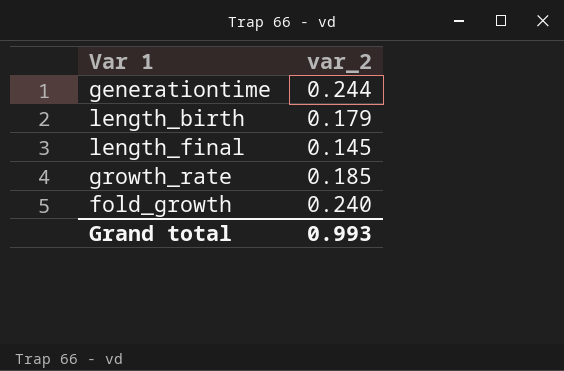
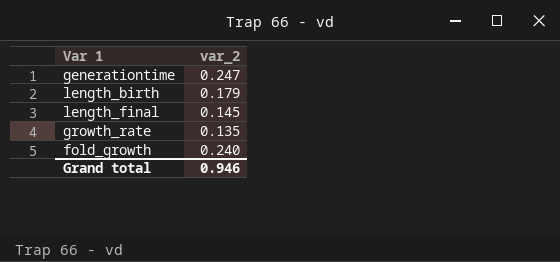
generationtime | var_2: 0.244 -> 0.247
growth_rate | var_2: 0.185 -> 0.135
Grand total | var_2: 0.993 -> 0.946

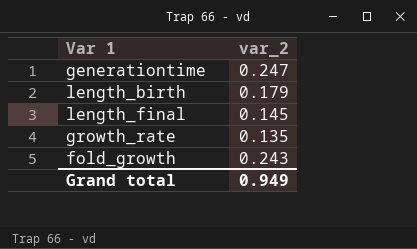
fold_growth | var_2: 0.240 -> 0.243
Grand total | var_2: 0.946 -> 0.949

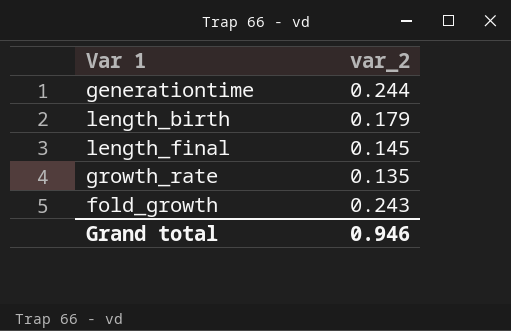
generationtime | var_2: 0.247 -> 0.244
Grand total | var_2: 0.949 -> 0.946

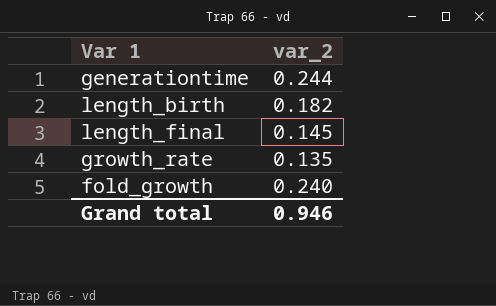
length_birth | var_2: 0.179 -> 0.182
fold_growth | var_2: 0.243 -> 0.240

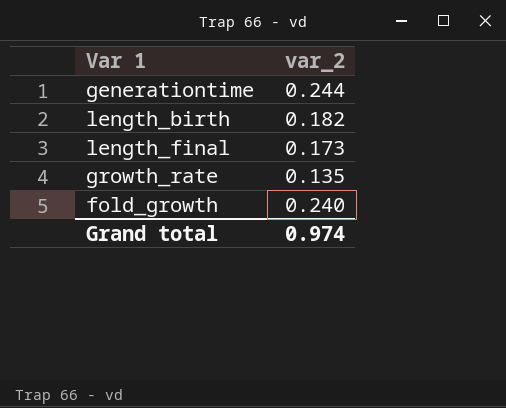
length_final | var_2: 0.145 -> 0.173
Grand total | var_2: 0.946 -> 0.974

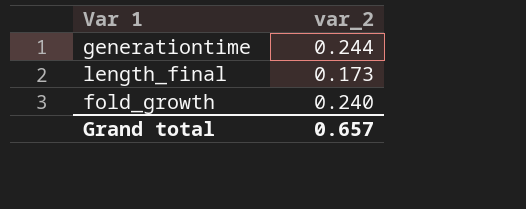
row length_birth: 0.182 -> none
row growth_rate: 0.135 -> none
Grand total | var_2: 0.974 -> 0.657

